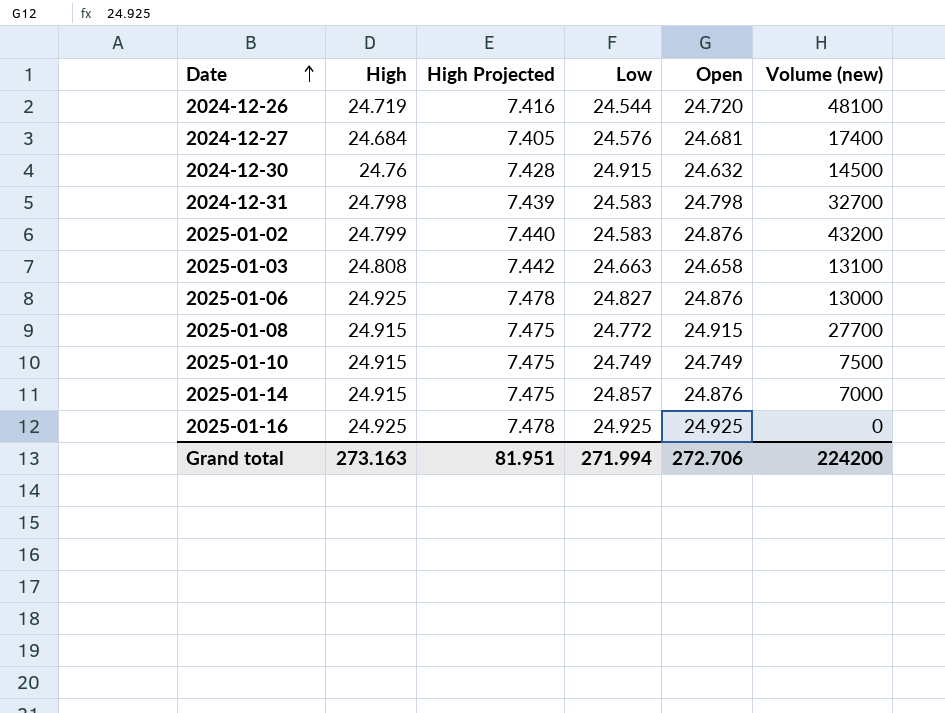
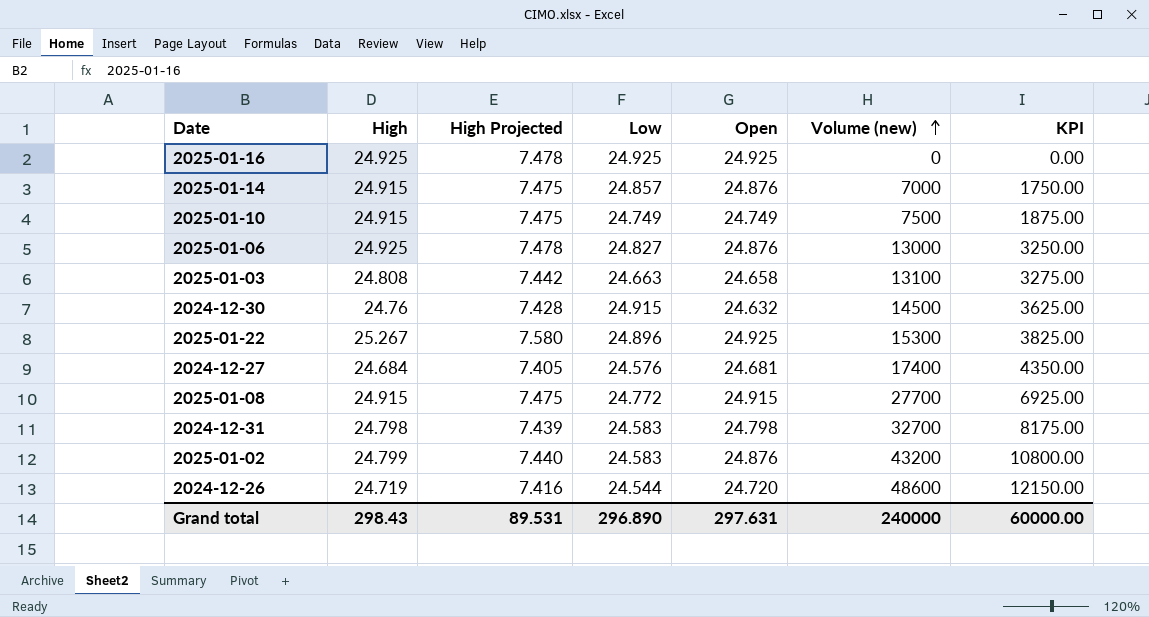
row order: Date ascending -> Volume (new) ascending
column KPI | formula: none -> [Volume (new)] * 0.25
row 2025-01-22: none -> 25.267 | 7.580 | 24.896 | 24.925 | 15300 | 3825.00
2024-12-26 | Volume (new): 48100 -> 48600
Grand total | High: 273.163 -> 298.43
Grand total | High Projected: 81.951 -> 89.531
Grand total | Low: 271.994 -> 296.890
Grand total | Open: 272.706 -> 297.631
Grand total | Volume (new): 224200 -> 240000

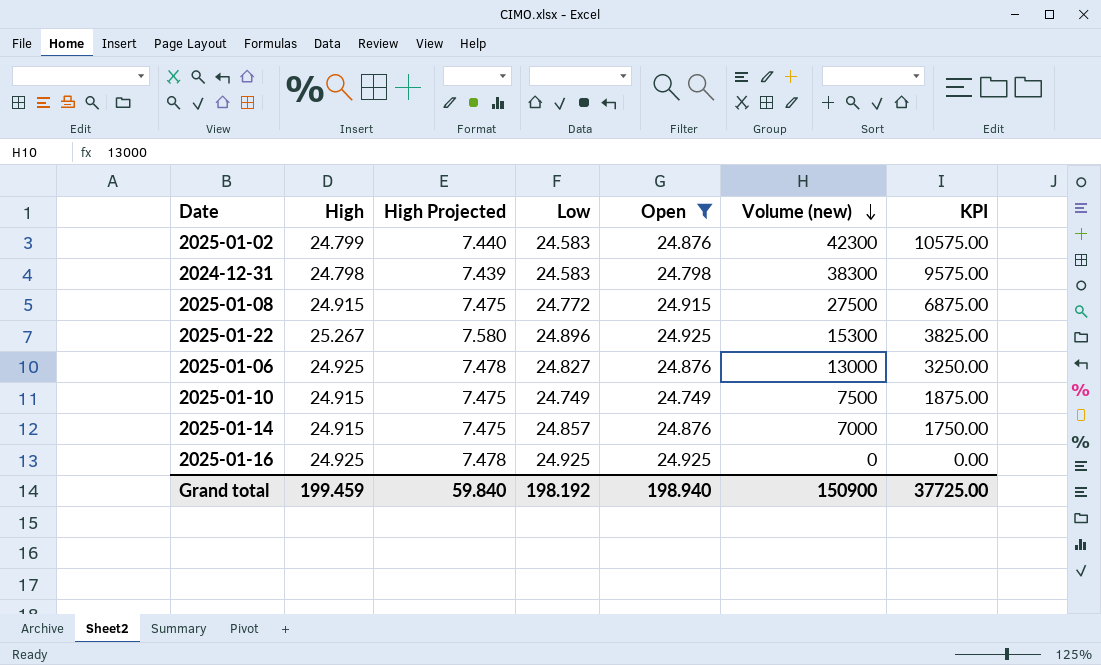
filter: none -> Open >= 24.749
row order: Volume (new) ascending -> Volume (new) descending
2025-01-02 | Volume (new): 43200 -> 42300
2025-01-02 | KPI: 10800.00 -> 10575.00
2024-12-31 | Volume (new): 32700 -> 38300
2024-12-31 | KPI: 8175.00 -> 9575.00
2025-01-08 | Volume (new): 27700 -> 27500
2025-01-08 | KPI: 6925.00 -> 6875.00
Grand total | High: 298.43 -> 199.459
Grand total | High Projected: 89.531 -> 59.840
Grand total | Low: 296.890 -> 198.192
Grand total | Open: 297.631 -> 198.940
Grand total | Volume (new): 240000 -> 150900
Grand total | KPI: 60000.00 -> 37725.00

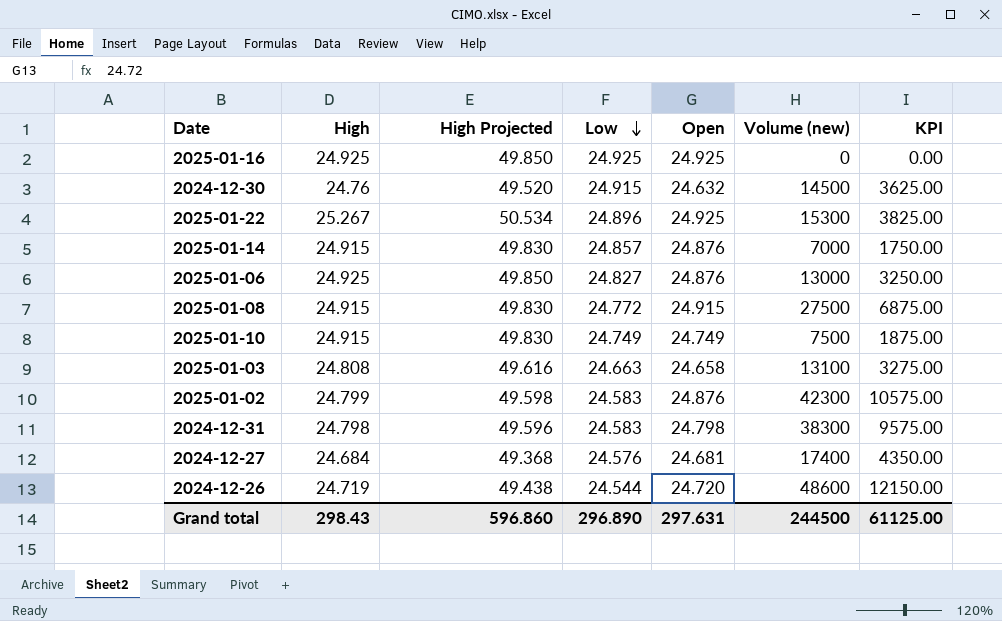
filter: Open >= 24.749 -> none
row order: Volume (new) descending -> Low descending
column High Projected | formula: [High] * 0.3 -> [High] * 2
Grand total | High: 199.459 -> 298.43
Grand total | High Projected: 59.840 -> 596.860
Grand total | Low: 198.192 -> 296.890
Grand total | Open: 198.940 -> 297.631
Grand total | Volume (new): 150900 -> 244500
Grand total | KPI: 37725.00 -> 61125.00

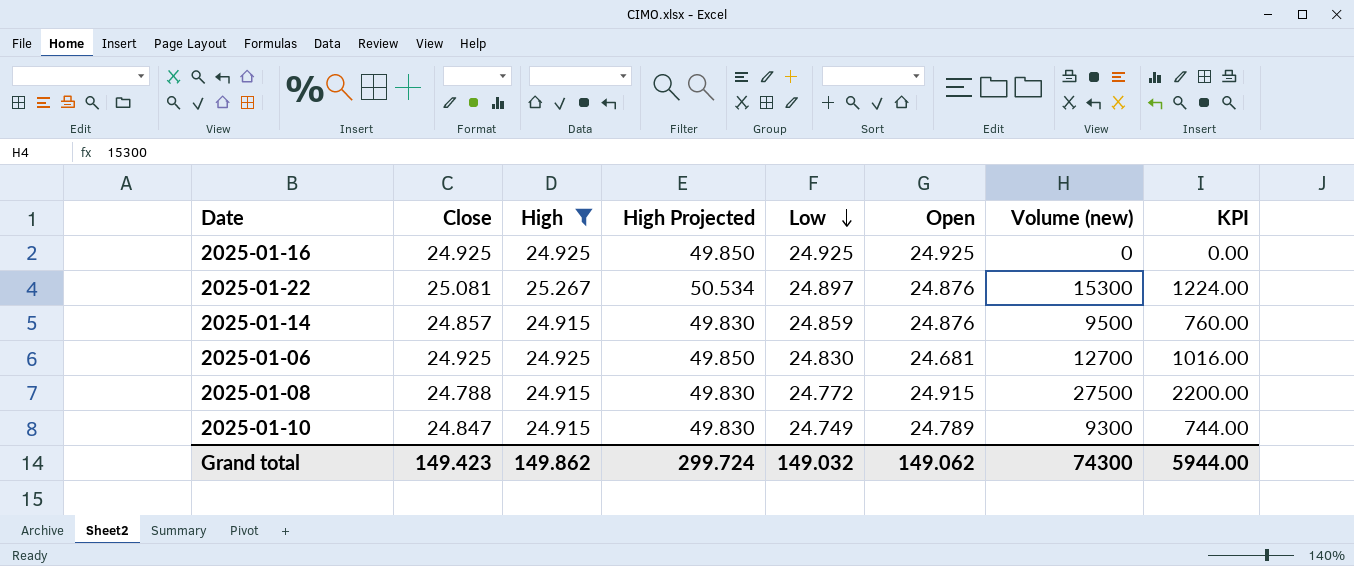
filter: none -> High >= 24.915
column Close | position: none -> 2
column KPI | formula: [Volume (new)] * 0.25 -> [Volume (new)] * 0.08
2025-01-22 | Low: 24.896 -> 24.897
2025-01-22 | Open: 24.925 -> 24.876
2025-01-14 | Low: 24.857 -> 24.859
2025-01-14 | Volume (new): 7000 -> 9500
2025-01-06 | Low: 24.827 -> 24.830
2025-01-06 | Open: 24.876 -> 24.681
2025-01-06 | Volume (new): 13000 -> 12700
2025-01-10 | Open: 24.749 -> 24.789
2025-01-10 | Volume (new): 7500 -> 9300
Grand total | High: 298.43 -> 149.862
Grand total | High Projected: 596.860 -> 299.724
Grand total | Low: 296.890 -> 149.032
Grand total | Open: 297.631 -> 149.062
Grand total | Volume (new): 244500 -> 74300
Grand total | KPI: 61125.00 -> 5944.00

